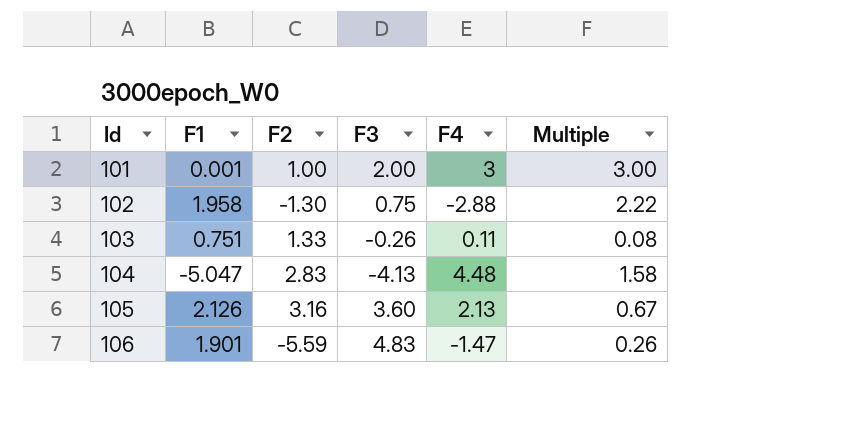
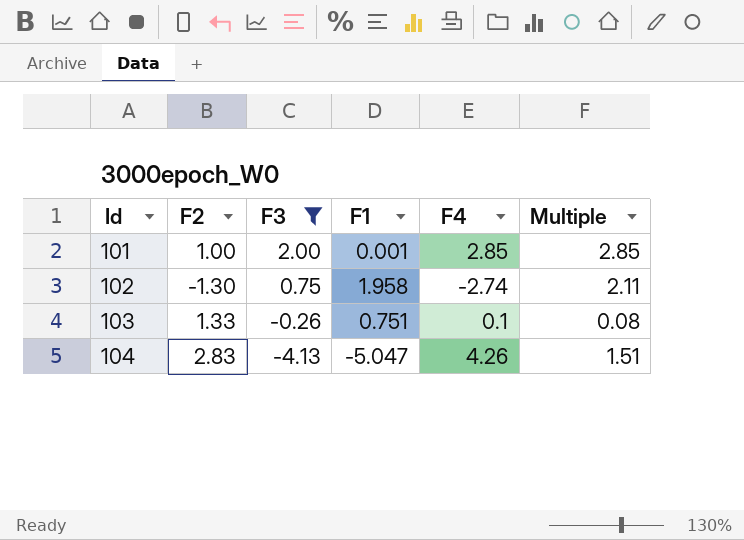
filter: none -> F3 <= 2.00
column F1 | position: 2 -> 4
101 | F4: 3 -> 2.85
101 | Multiple: 3.00 -> 2.85
102 | F4: -2.88 -> -2.74
102 | Multiple: 2.22 -> 2.11
103 | F4: 0.11 -> 0.1
104 | F4: 4.48 -> 4.26
104 | Multiple: 1.58 -> 1.51

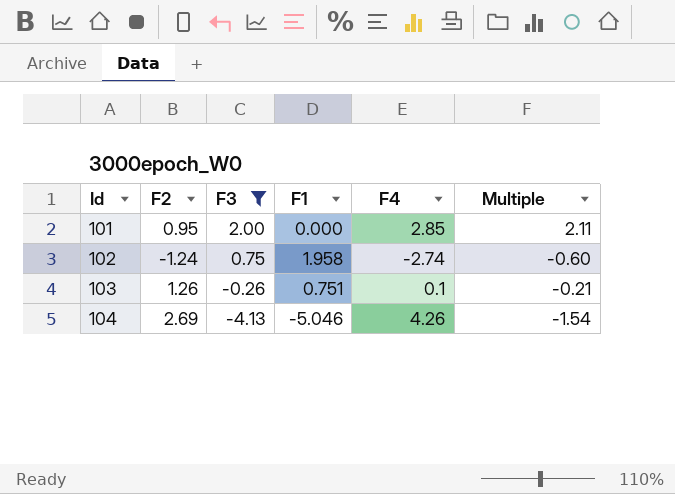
column Multiple | formula: [F4] / [F2] -> [F3] / [F2]
101 | F2: 1.00 -> 0.95
101 | F1: 0.001 -> 0.000
102 | F2: -1.30 -> -1.24
103 | F2: 1.33 -> 1.26
104 | F2: 2.83 -> 2.69
104 | F1: -5.047 -> -5.046

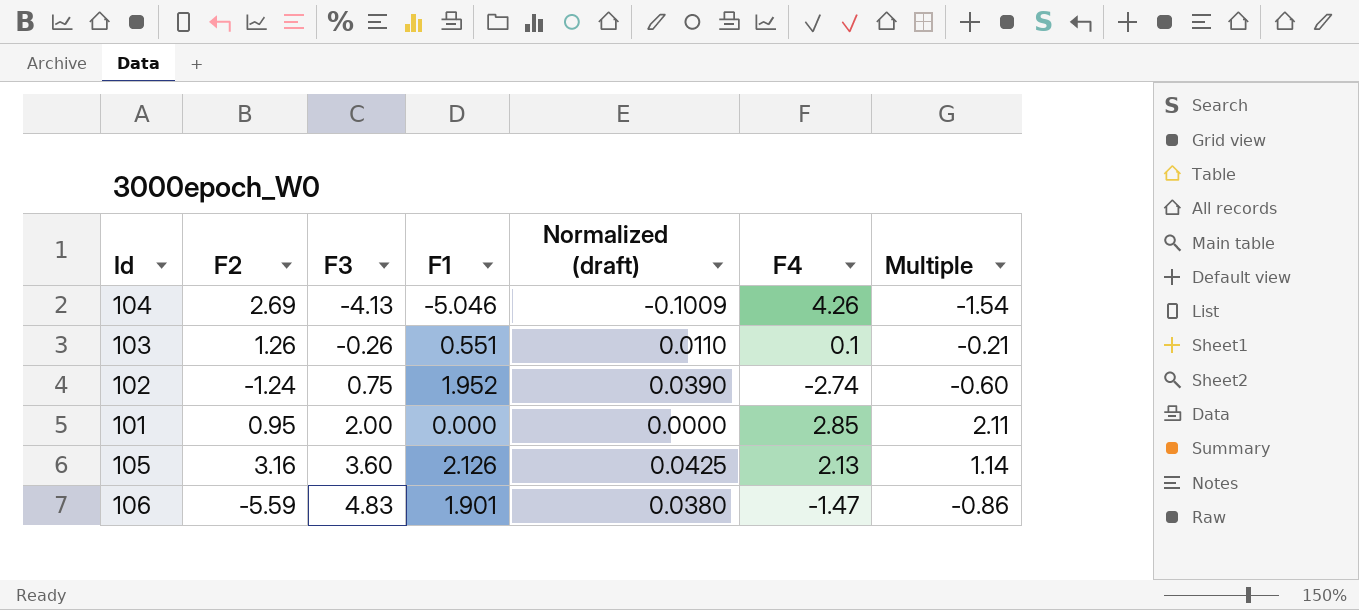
filter: F3 <= 2.00 -> none
row order: Id ascending -> F3 ascending
column Normalized (draft) | formula: none -> [F1] * 0.02
103 | F1: 0.751 -> 0.551
102 | F1: 1.958 -> 1.952

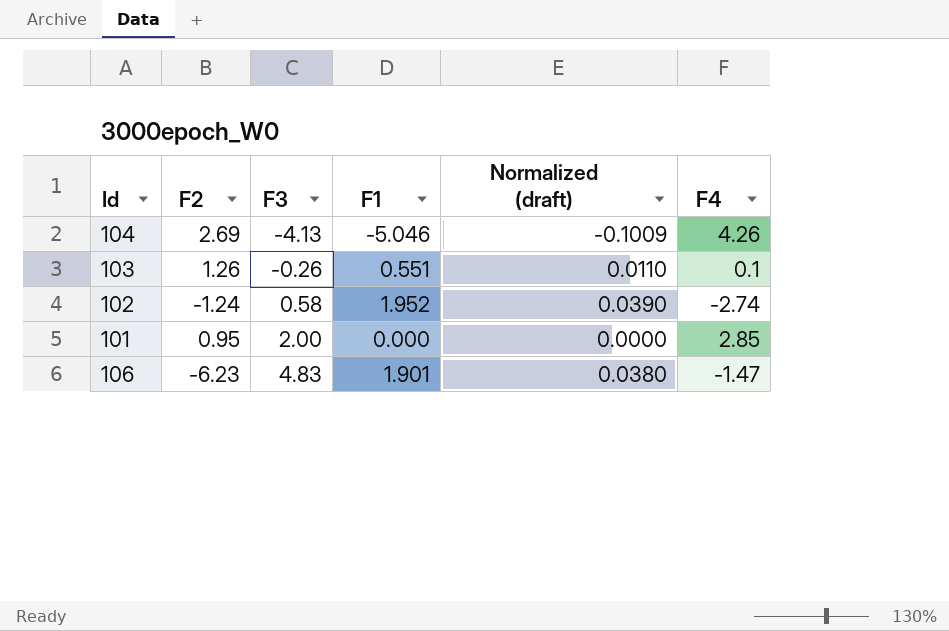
column Multiple | formula: [F3] / [F2] -> none
row 105: 3.16 | 3.60 | 2.126 | 0.0425 | 2.13 | 1.14 -> none
102 | F3: 0.75 -> 0.58
106 | F2: -5.59 -> -6.23

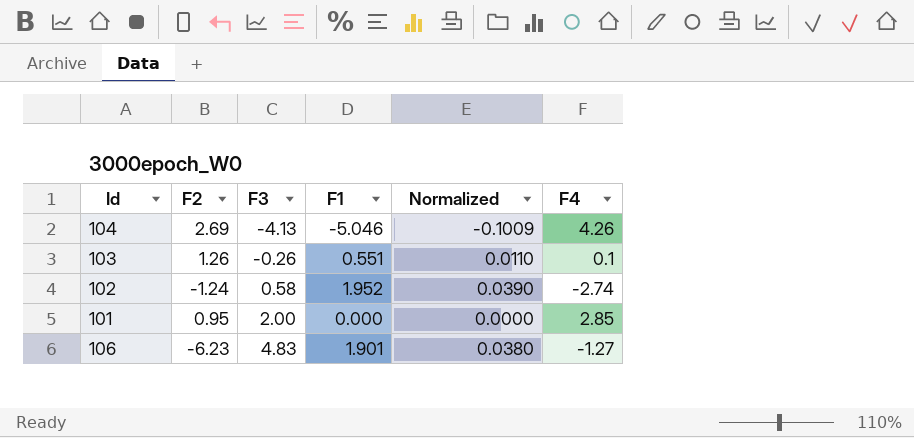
column name: Normalized (draft) -> Normalized
106 | F4: -1.47 -> -1.27

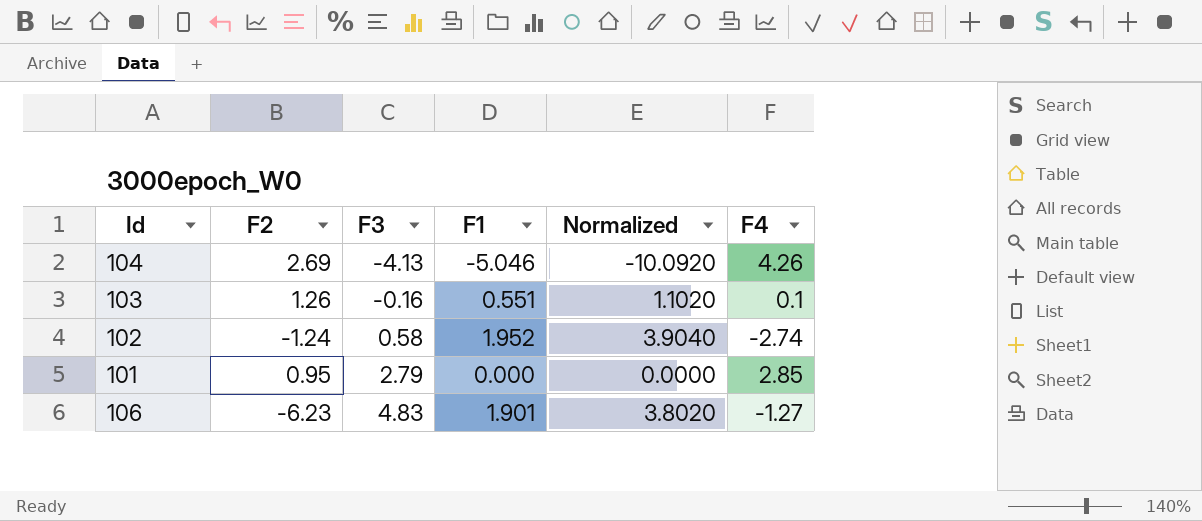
column Normalized | formula: [F1] * 0.02 -> [F1] * 2
103 | F3: -0.26 -> -0.16
101 | F3: 2.00 -> 2.79

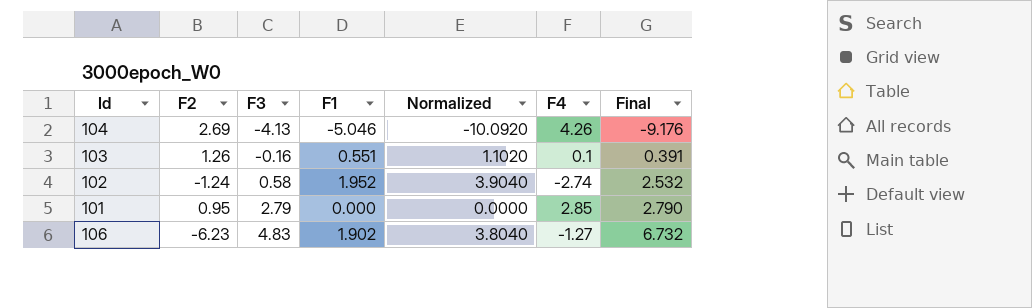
column Final | formula: none -> [F3] + [F1]
106 | F1: 1.901 -> 1.902
106 | Normalized: 3.8020 -> 3.8040

